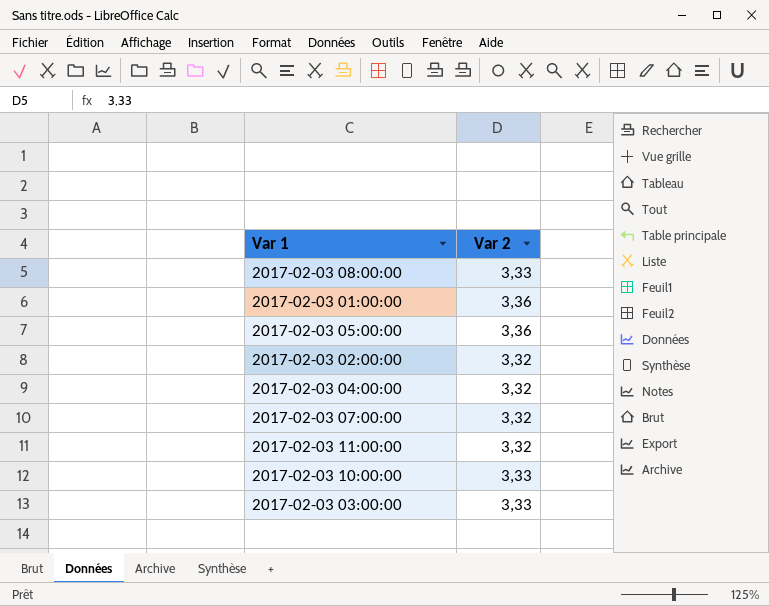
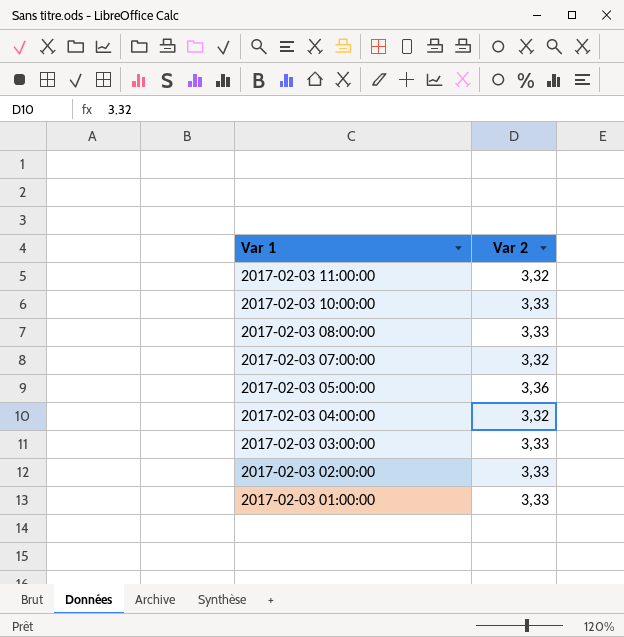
row order: none -> Var 1 descending
2017-02-03 02:00:00 | Var 2: 3,32 -> 3,33
2017-02-03 01:00:00 | Var 2: 3,36 -> 3,33

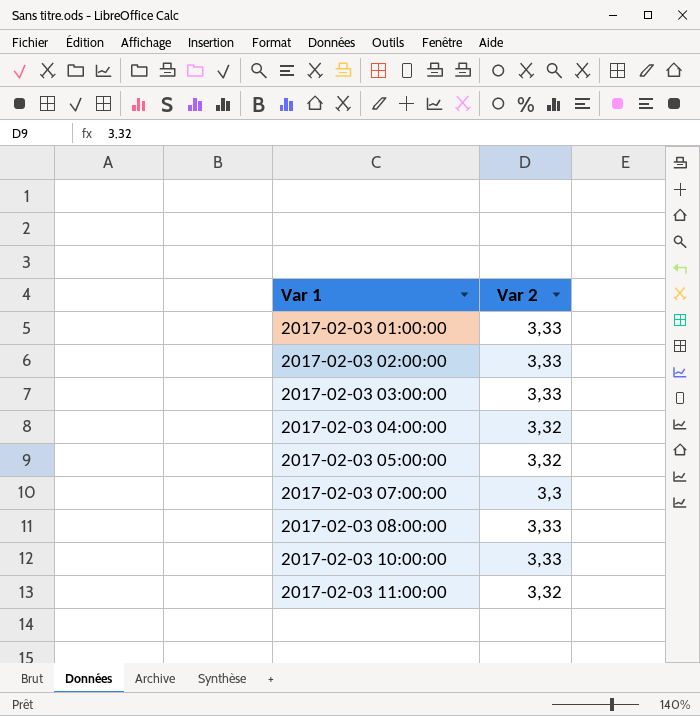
row order: Var 1 descending -> Var 1 ascending
2017-02-03 05:00:00 | Var 2: 3,36 -> 3,32
2017-02-03 07:00:00 | Var 2: 3,32 -> 3,3

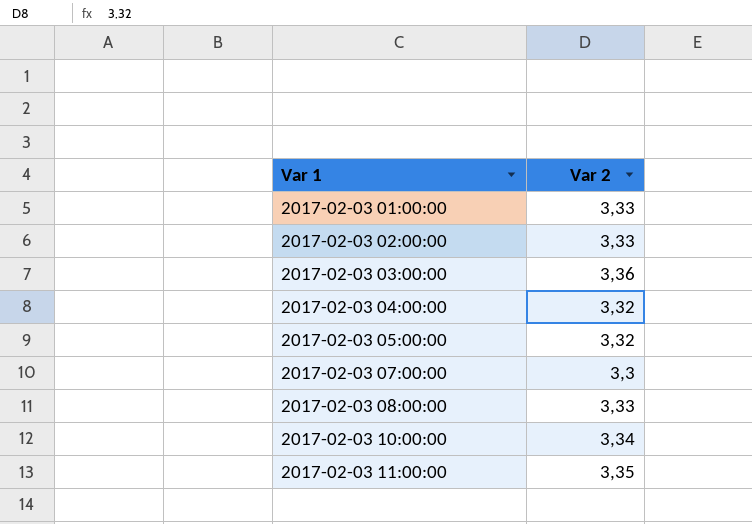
2017-02-03 03:00:00 | Var 2: 3,33 -> 3,36
2017-02-03 10:00:00 | Var 2: 3,33 -> 3,34
2017-02-03 11:00:00 | Var 2: 3,32 -> 3,35

